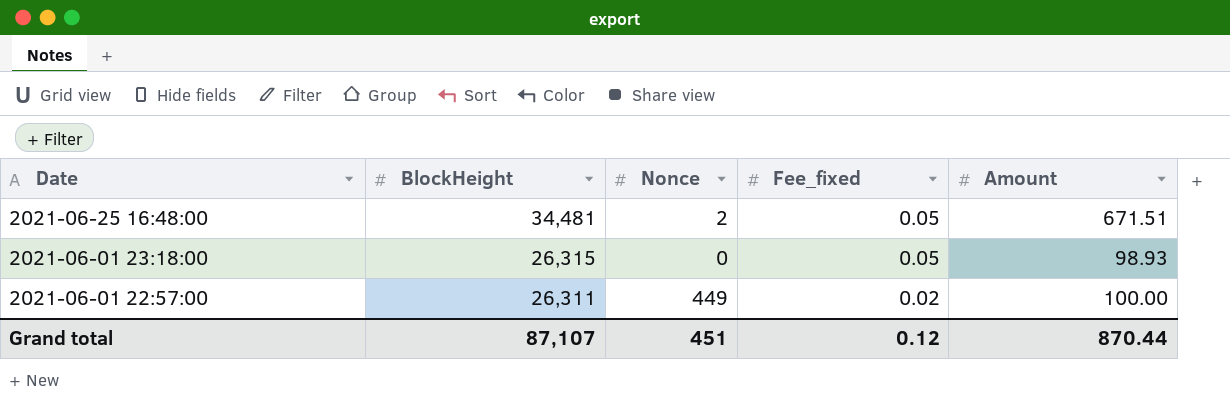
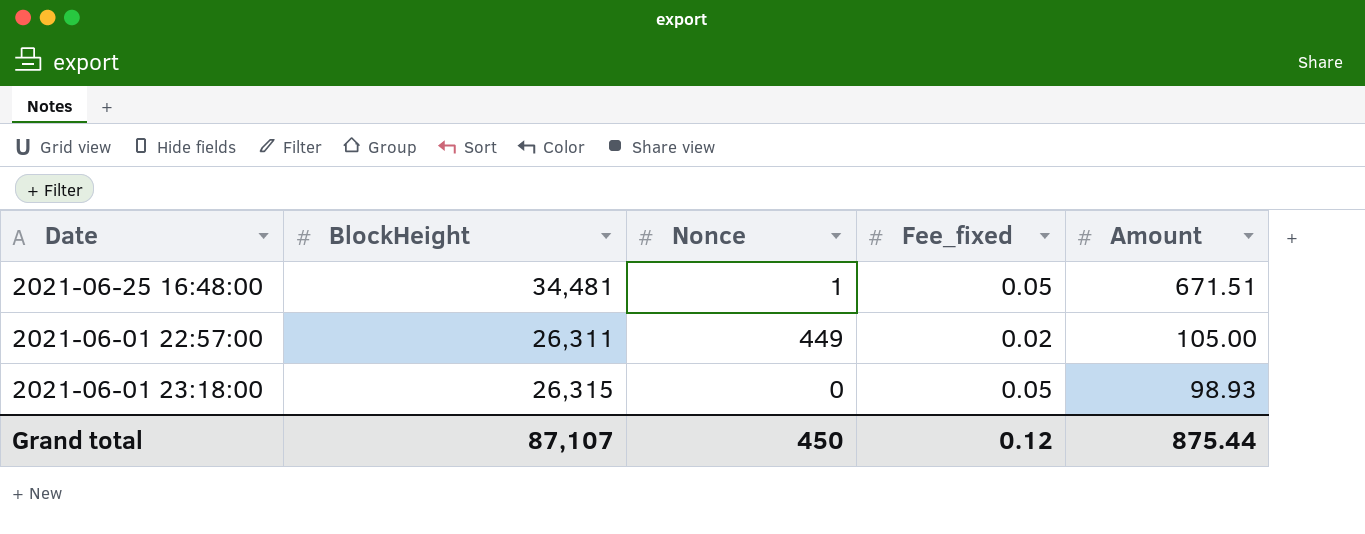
row order: Date descending -> Amount descending
2021-06-25 16:48:00 | Nonce: 2 -> 1
2021-06-01 22:57:00 | Amount: 100.00 -> 105.00
Grand total | Nonce: 451 -> 450
Grand total | Amount: 870.44 -> 875.44

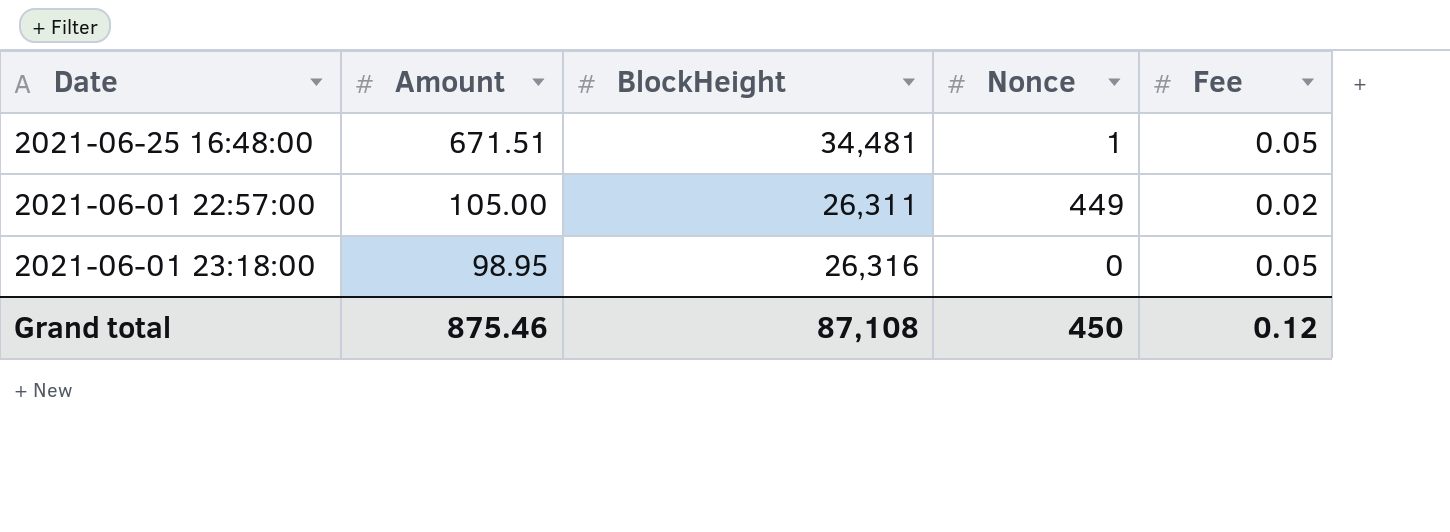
column Amount | position: 5 -> 2
column name: Fee_fixed -> Fee
2021-06-01 23:18:00 | Amount: 98.93 -> 98.95
2021-06-01 23:18:00 | BlockHeight: 26,315 -> 26,316
Grand total | Amount: 875.44 -> 875.46
Grand total | BlockHeight: 87,107 -> 87,108

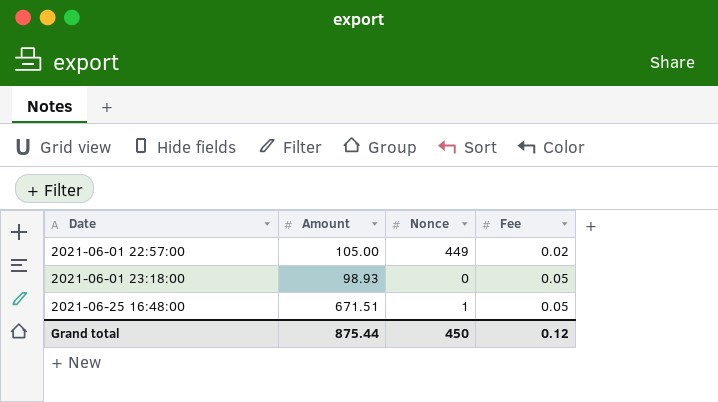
row order: Amount descending -> Date ascending
column BlockHeight | position: 3 -> none
2021-06-01 23:18:00 | Amount: 98.95 -> 98.93
Grand total | Amount: 875.46 -> 875.44

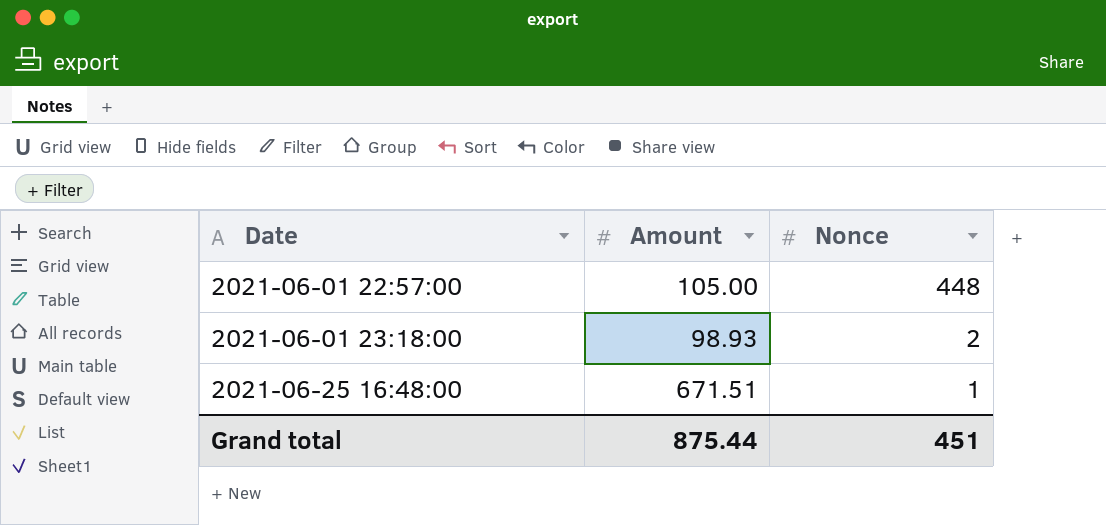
column Fee | position: 4 -> none
2021-06-01 22:57:00 | Nonce: 449 -> 448
2021-06-01 23:18:00 | Nonce: 0 -> 2
Grand total | Nonce: 450 -> 451

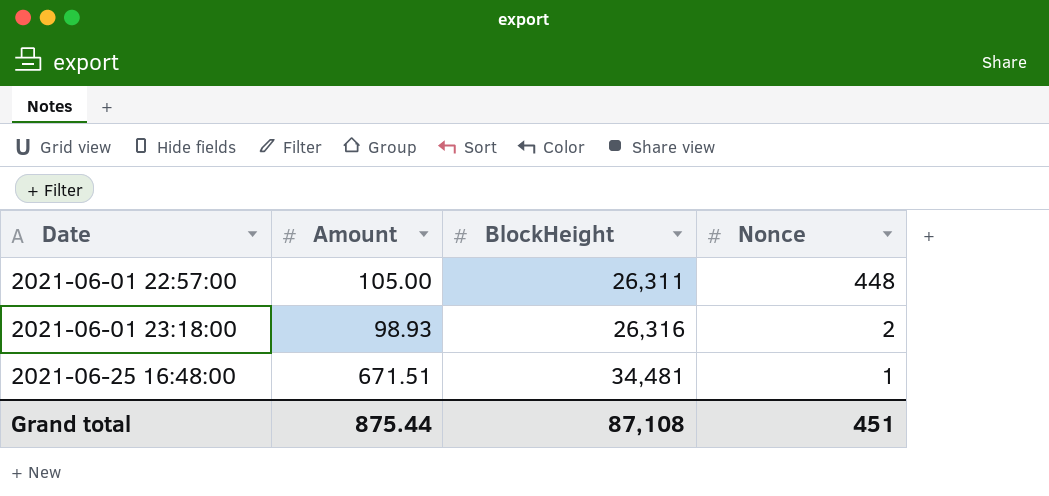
column BlockHeight | position: none -> 3

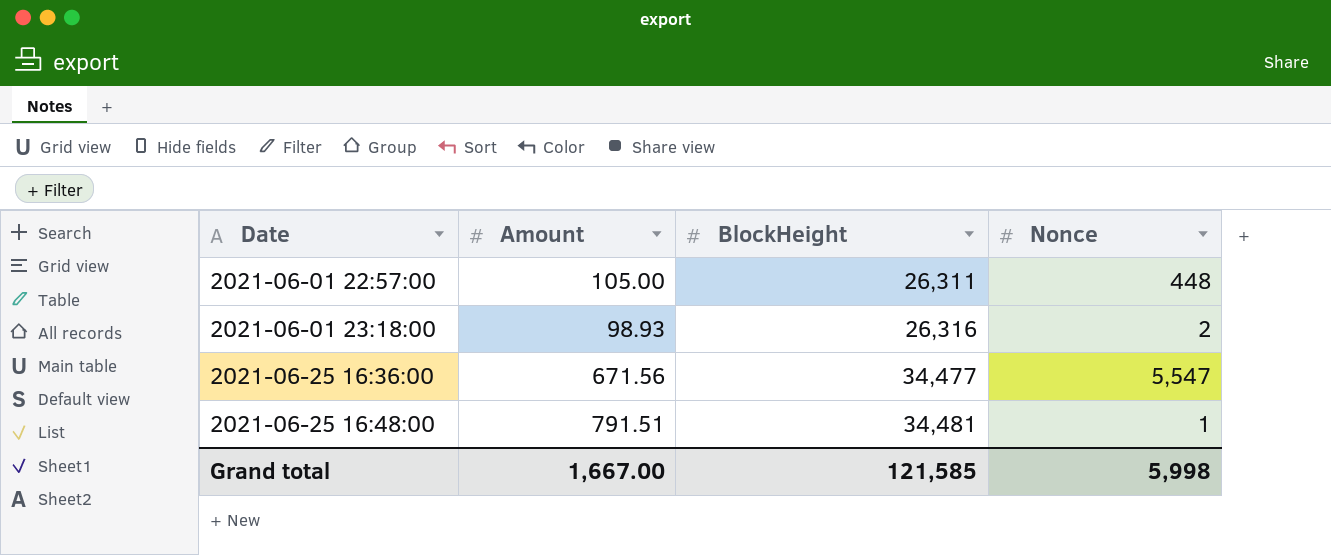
row 2021-06-25 16:36:00: none -> 671.56 | 34,477 | 5,547
2021-06-25 16:48:00 | Amount: 671.51 -> 791.51
Grand total | Amount: 875.44 -> 1,667.00
Grand total | BlockHeight: 87,108 -> 121,585
Grand total | Nonce: 451 -> 5,998

